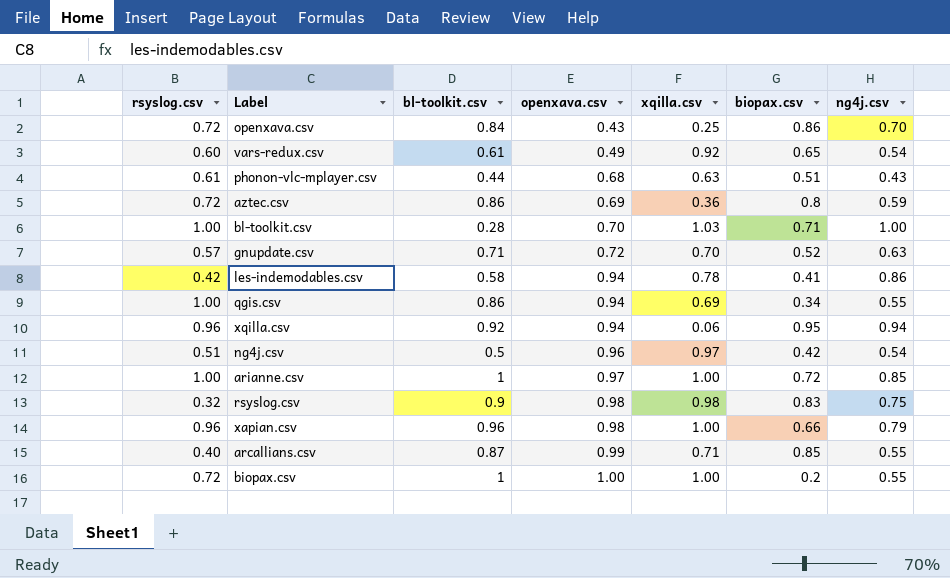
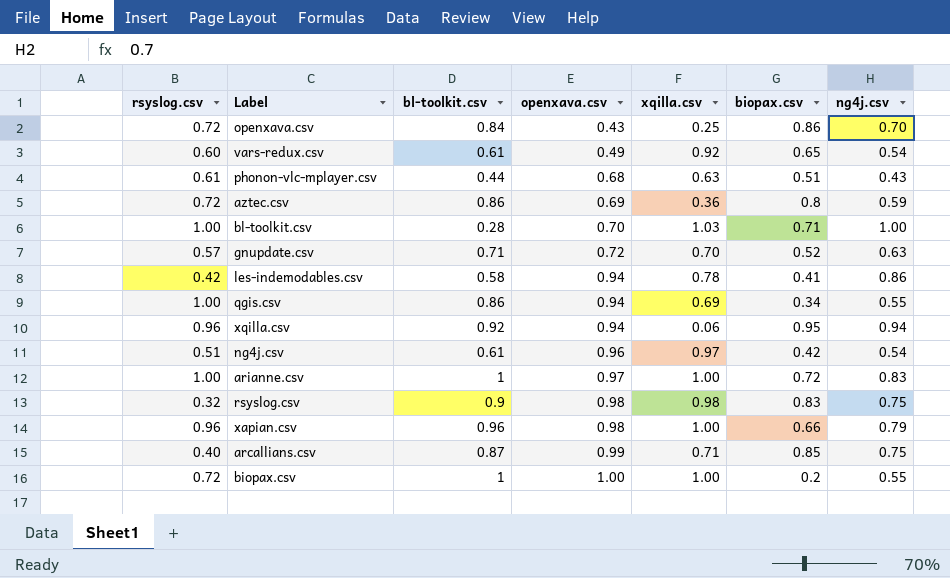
ng4j.csv | bl-toolkit.csv: 0.5 -> 0.61
arianne.csv | ng4j.csv: 0.85 -> 0.83
arcallians.csv | ng4j.csv: 0.55 -> 0.75

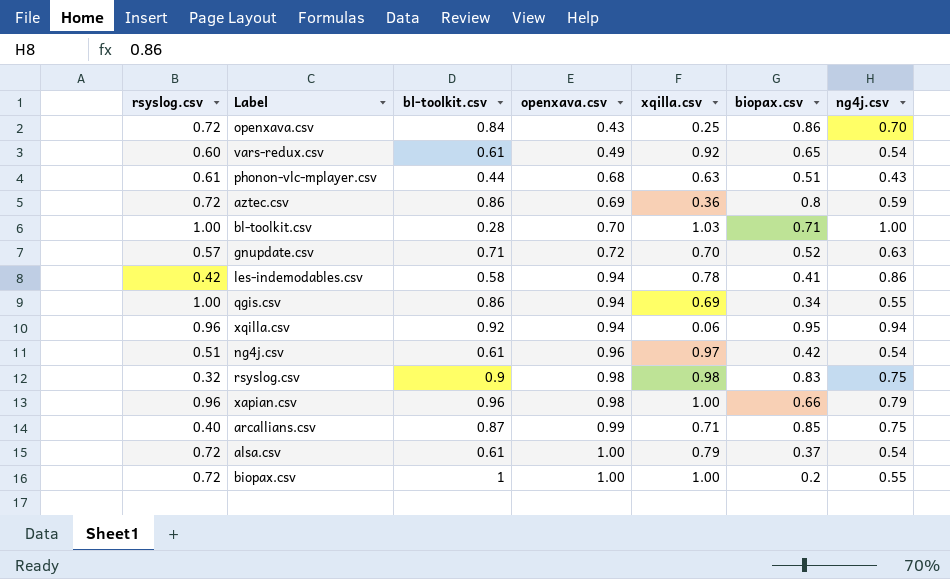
row arianne.csv: 1.00 | 1 | 0.97 | 1.00 | 0.72 | 0.83 -> none
row alsa.csv: none -> 0.72 | 0.61 | 1.00 | 0.79 | 0.37 | 0.54

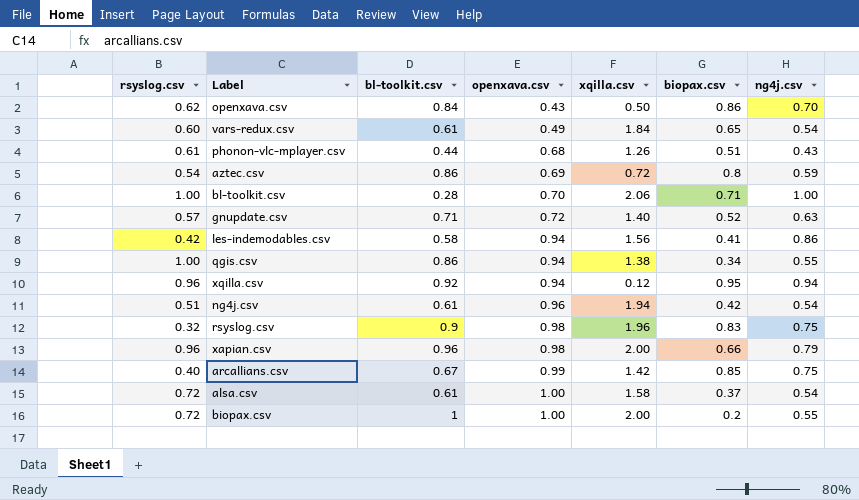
openxava.csv | rsyslog.csv: 0.72 -> 0.62
openxava.csv | xqilla.csv: 0.25 -> 0.50
vars-redux.csv | xqilla.csv: 0.92 -> 1.84
phonon-vlc-mplayer.csv | xqilla.csv: 0.63 -> 1.26
aztec.csv | rsyslog.csv: 0.72 -> 0.54
aztec.csv | xqilla.csv: 0.36 -> 0.72
bl-toolkit.csv | xqilla.csv: 1.03 -> 2.06
gnupdate.csv | xqilla.csv: 0.70 -> 1.40
les-indemodables.csv | xqilla.csv: 0.78 -> 1.56
qgis.csv | xqilla.csv: 0.69 -> 1.38
xqilla.csv | xqilla.csv: 0.06 -> 0.12
ng4j.csv | xqilla.csv: 0.97 -> 1.94
rsyslog.csv | xqilla.csv: 0.98 -> 1.96
xapian.csv | xqilla.csv: 1.00 -> 2.00
arcallians.csv | bl-toolkit.csv: 0.87 -> 0.67
arcallians.csv | xqilla.csv: 0.71 -> 1.42
alsa.csv | xqilla.csv: 0.79 -> 1.58
biopax.csv | xqilla.csv: 1.00 -> 2.00

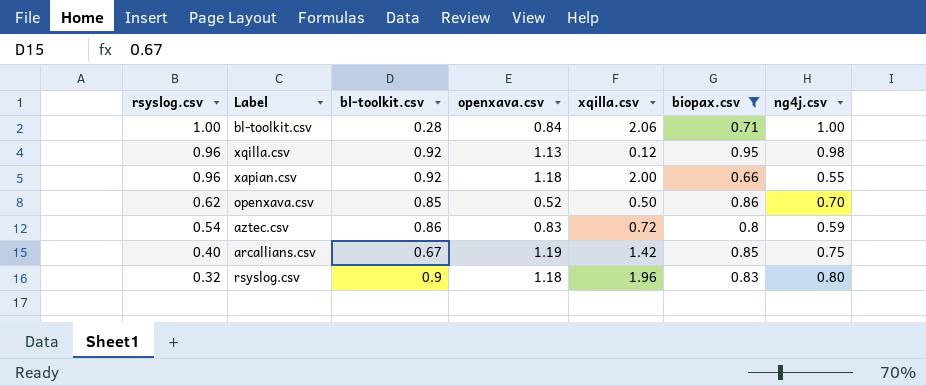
filter: none -> biopax.csv >= 0.66
row order: openxava.csv ascending -> rsyslog.csv descending
bl-toolkit.csv | openxava.csv: 0.70 -> 0.84
xqilla.csv | openxava.csv: 0.94 -> 1.13
xqilla.csv | ng4j.csv: 0.94 -> 0.98
xapian.csv | bl-toolkit.csv: 0.96 -> 0.92
xapian.csv | openxava.csv: 0.98 -> 1.18
xapian.csv | ng4j.csv: 0.79 -> 0.55
openxava.csv | bl-toolkit.csv: 0.84 -> 0.85
openxava.csv | openxava.csv: 0.43 -> 0.52
aztec.csv | openxava.csv: 0.69 -> 0.83
arcallians.csv | openxava.csv: 0.99 -> 1.19
rsyslog.csv | openxava.csv: 0.98 -> 1.18
rsyslog.csv | ng4j.csv: 0.75 -> 0.80

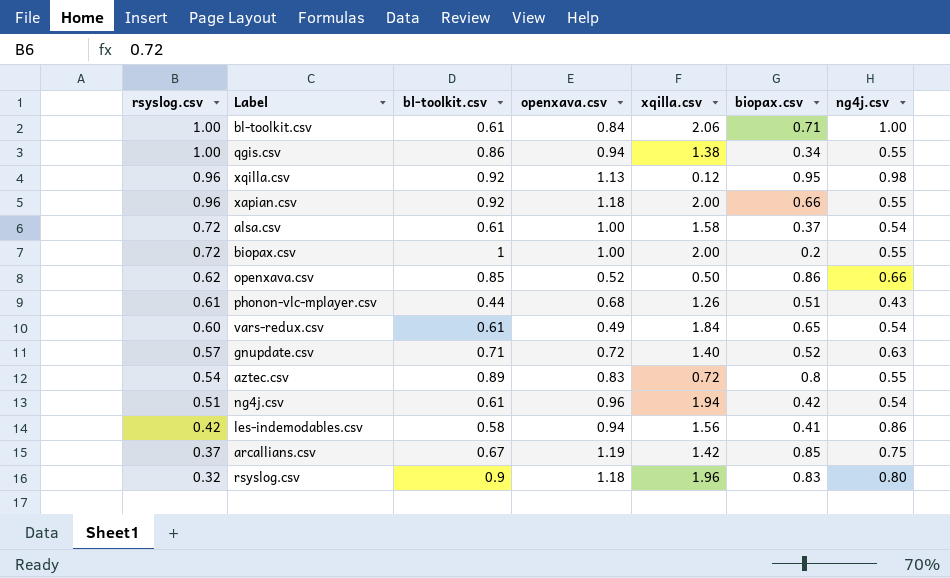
filter: biopax.csv >= 0.66 -> none
bl-toolkit.csv | bl-toolkit.csv: 0.28 -> 0.61
openxava.csv | ng4j.csv: 0.70 -> 0.66
aztec.csv | bl-toolkit.csv: 0.86 -> 0.89
aztec.csv | ng4j.csv: 0.59 -> 0.55
arcallians.csv | rsyslog.csv: 0.40 -> 0.37

